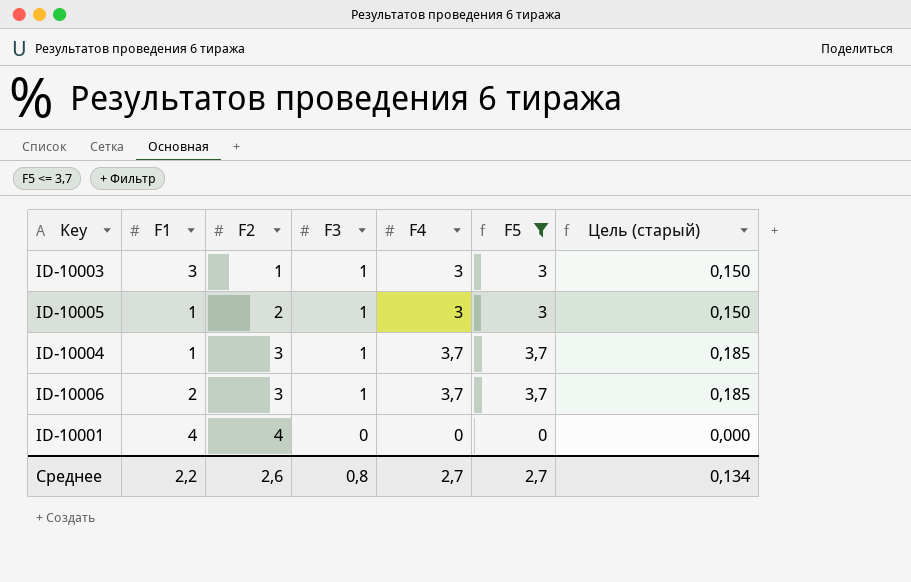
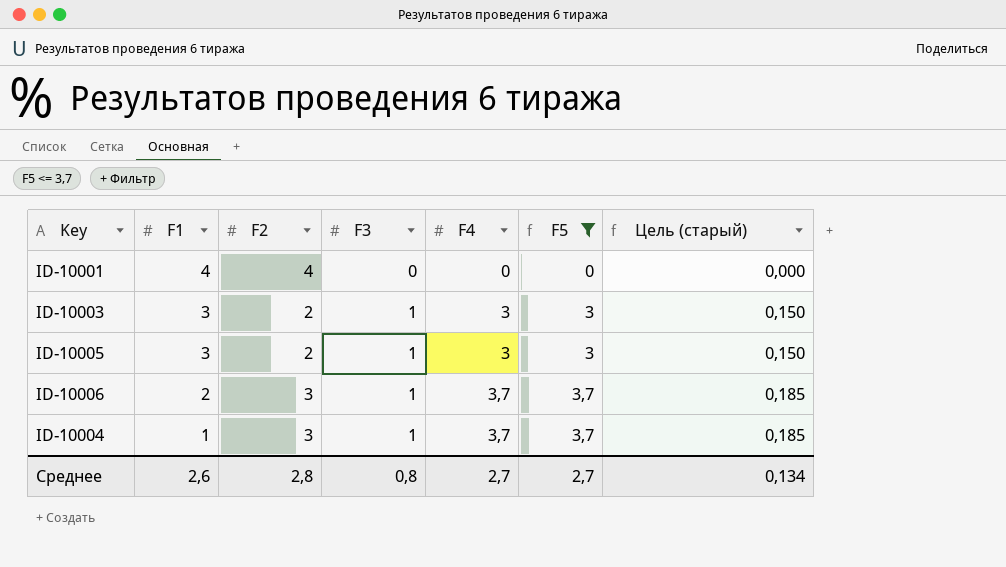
row order: F2 ascending -> F1 descending
ID-10003 | F2: 1 -> 2
ID-10005 | F1: 1 -> 3
Среднее | F1: 2,2 -> 2,6
Среднее | F2: 2,6 -> 2,8

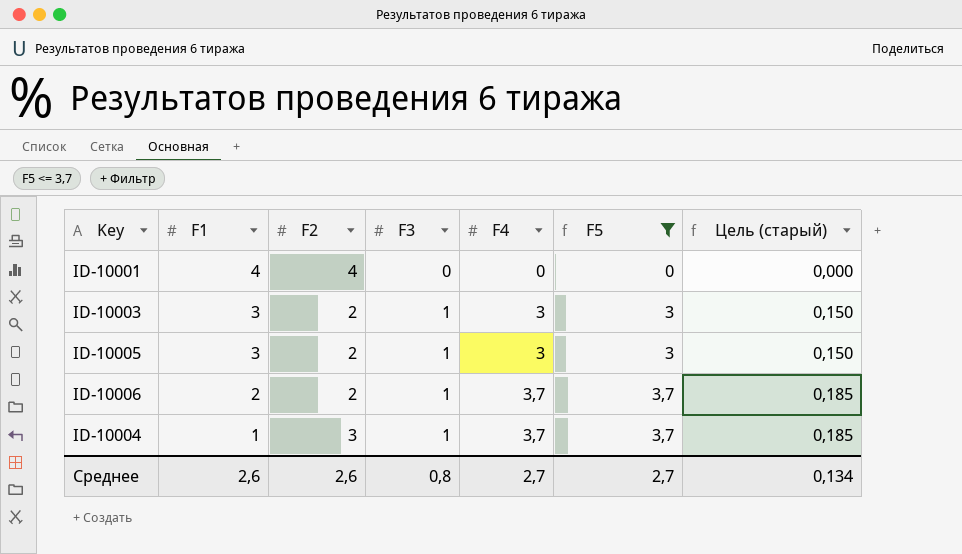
ID-10006 | F2: 3 -> 2
Среднее | F2: 2,8 -> 2,6

